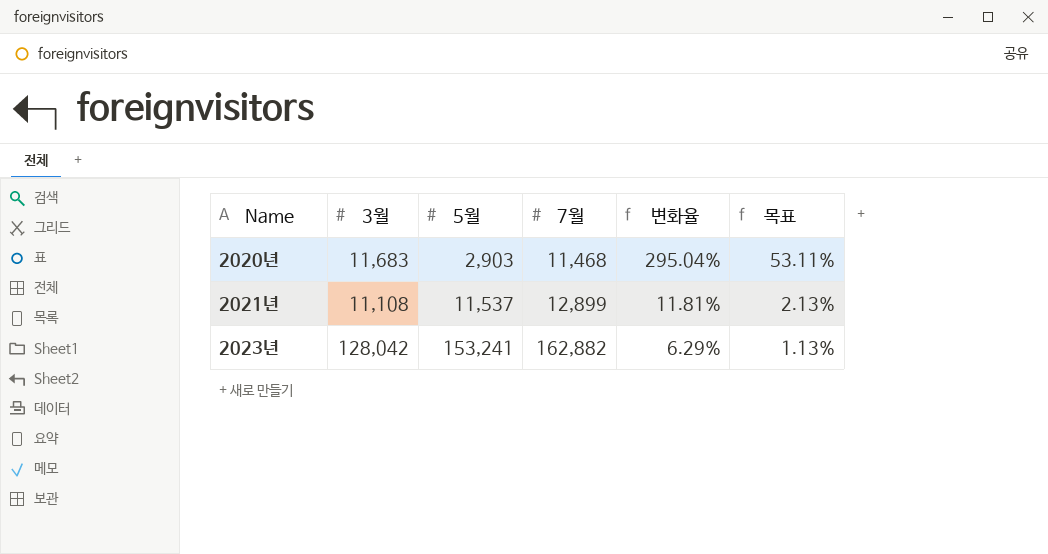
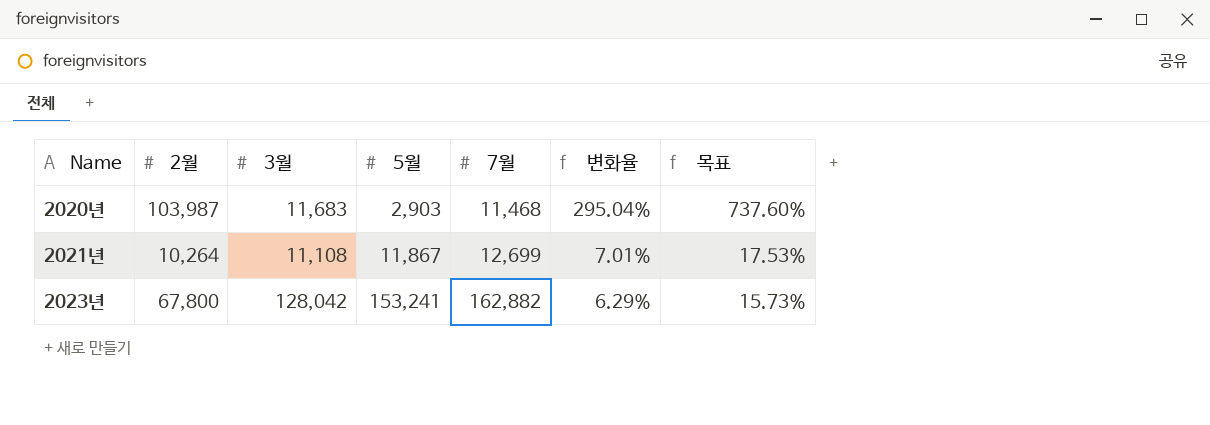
column 2월 | position: none -> 2
column 목표 | formula: [변화율] * 0.18 -> [변화율] * 2.5
2021년 | 5월: 11,537 -> 11,867
2021년 | 7월: 12,899 -> 12,699
2021년 | 변화율: 11.81% -> 7.01%

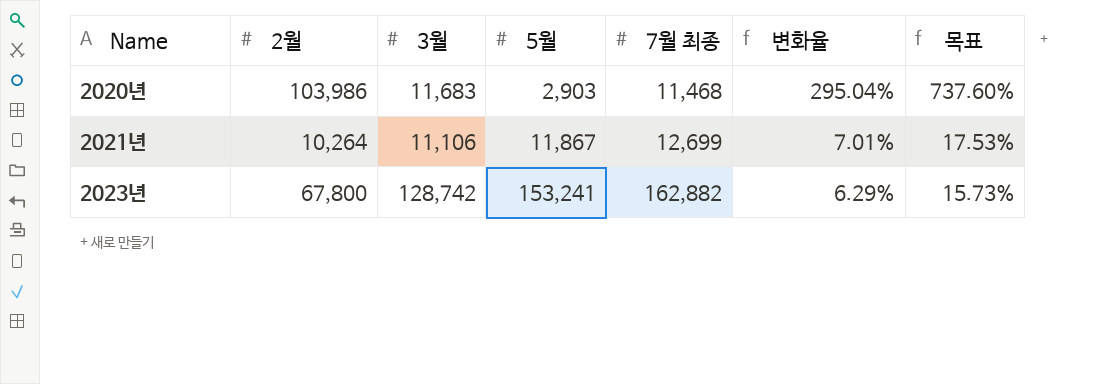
column name: 7월 -> 7월 최종
2020년 | 2월: 103,987 -> 103,986
2021년 | 3월: 11,108 -> 11,106
2023년 | 3월: 128,042 -> 128,742

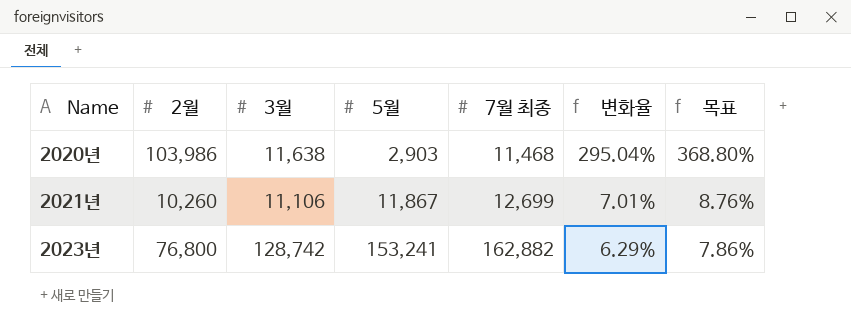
column 목표 | formula: [변화율] * 2.5 -> [변화율] * 1.25
2020년 | 3월: 11,683 -> 11,638
2021년 | 2월: 10,264 -> 10,260
2023년 | 2월: 67,800 -> 76,800

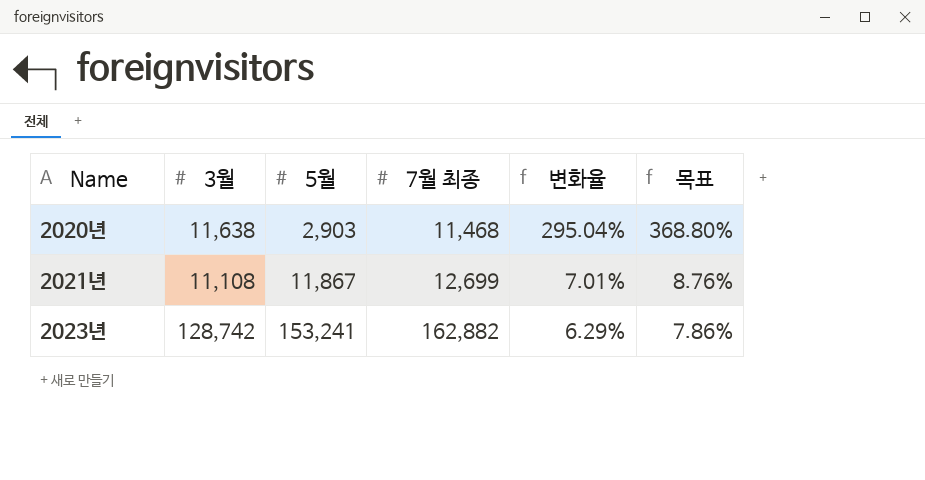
column 2월 | position: 2 -> none
2021년 | 3월: 11,106 -> 11,108

